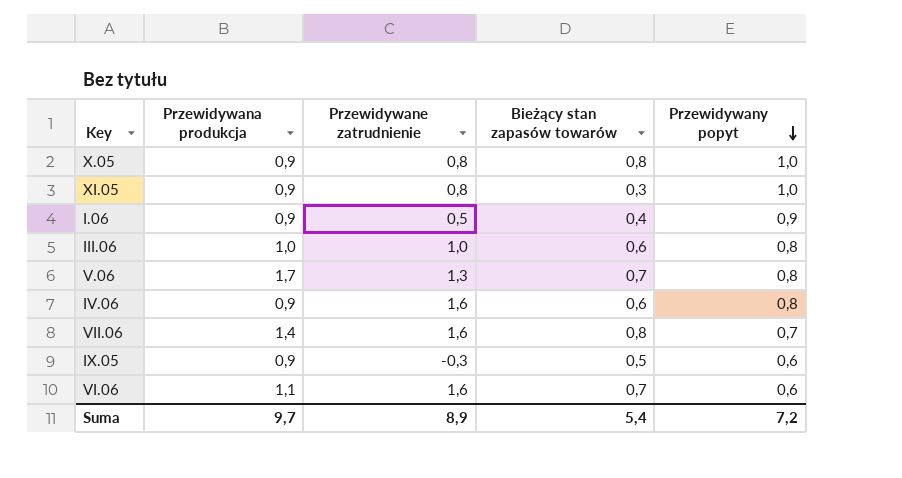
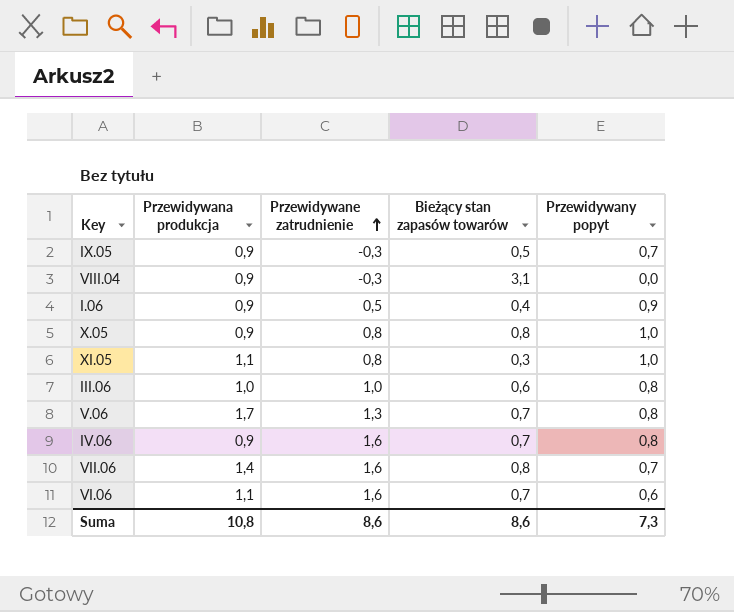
row order: Przewidywany popyt descending -> Przewidywane zatrudnienie ascending
IX.05 | Przewidywany popyt: 0,6 -> 0,7
row VIII.04: none -> 0,9 | -0,3 | 3,1 | 0,0
XI.05 | Przewidywana produkcja: 0,9 -> 1,1
IV.06 | Bieżący stan zapasów towarów: 0,6 -> 0,7
Suma | Przewidywana produkcja: 9,7 -> 10,8
Suma | Przewidywane zatrudnienie: 8,9 -> 8,6
Suma | Bieżący stan zapasów towarów: 5,4 -> 8,6
Suma | Przewidywany popyt: 7,2 -> 7,3

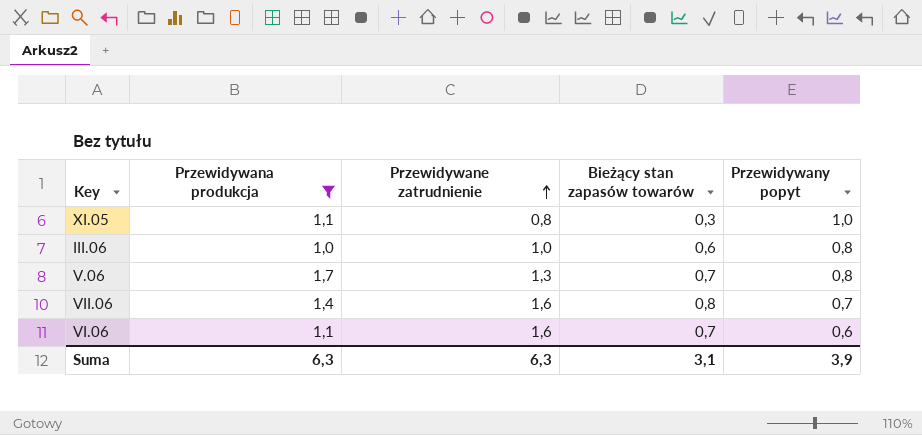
filter: none -> Przewidywana produkcja != 0,9
Suma | Przewidywana produkcja: 10,8 -> 6,3
Suma | Przewidywane zatrudnienie: 8,6 -> 6,3
Suma | Bieżący stan zapasów towarów: 8,6 -> 3,1
Suma | Przewidywany popyt: 7,3 -> 3,9

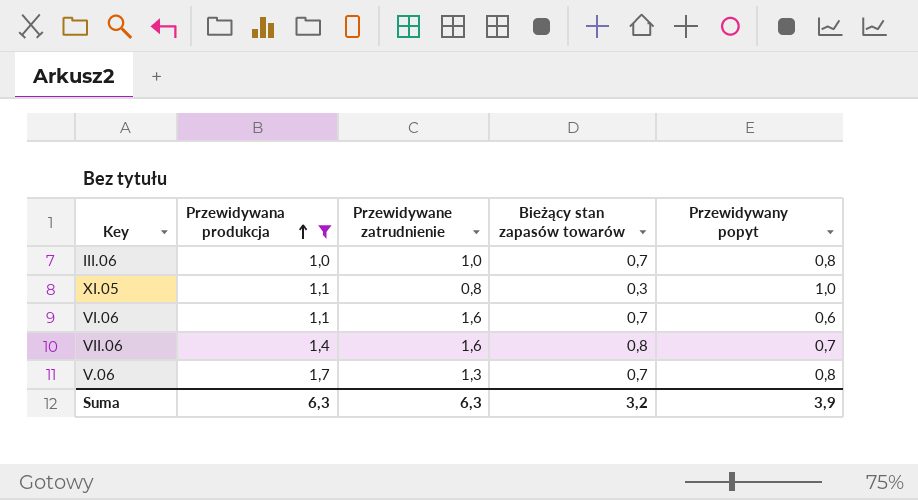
row order: Przewidywane zatrudnienie ascending -> Przewidywana produkcja ascending
III.06 | Bieżący stan zapasów towarów: 0,6 -> 0,7
Suma | Bieżący stan zapasów towarów: 3,1 -> 3,2

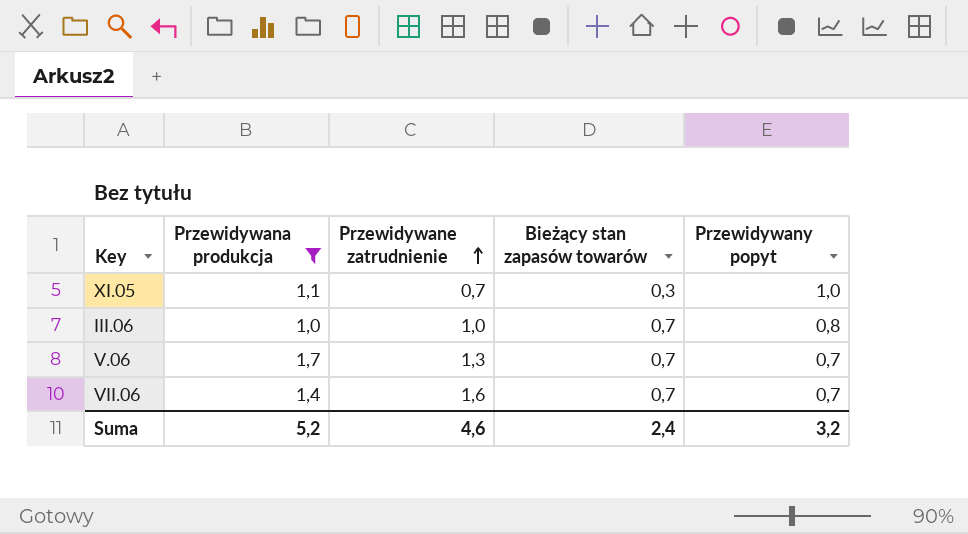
row order: Przewidywana produkcja ascending -> Przewidywane zatrudnienie ascending
row VI.06: 1,1 | 1,6 | 0,7 | 0,6 -> none
XI.05 | Przewidywane zatrudnienie: 0,8 -> 0,7
V.06 | Przewidywany popyt: 0,8 -> 0,7
VII.06 | Bieżący stan zapasów towarów: 0,8 -> 0,7
Suma | Przewidywana produkcja: 6,3 -> 5,2
Suma | Przewidywane zatrudnienie: 6,3 -> 4,6
Suma | Bieżący stan zapasów towarów: 3,2 -> 2,4
Suma | Przewidywany popyt: 3,9 -> 3,2

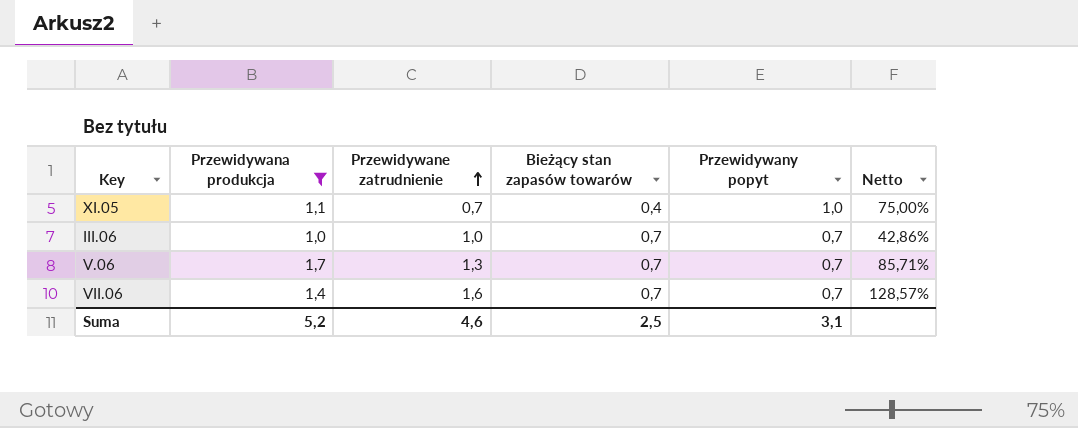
column Netto | formula: none -> ([Przewidywane zatrudnienie] - [Bieżący stan zapasów towarów]) / [Bieżący stan zapasów towarów]
XI.05 | Bieżący stan zapasów towarów: 0,3 -> 0,4
III.06 | Przewidywany popyt: 0,8 -> 0,7
Suma | Bieżący stan zapasów towarów: 2,4 -> 2,5
Suma | Przewidywany popyt: 3,2 -> 3,1

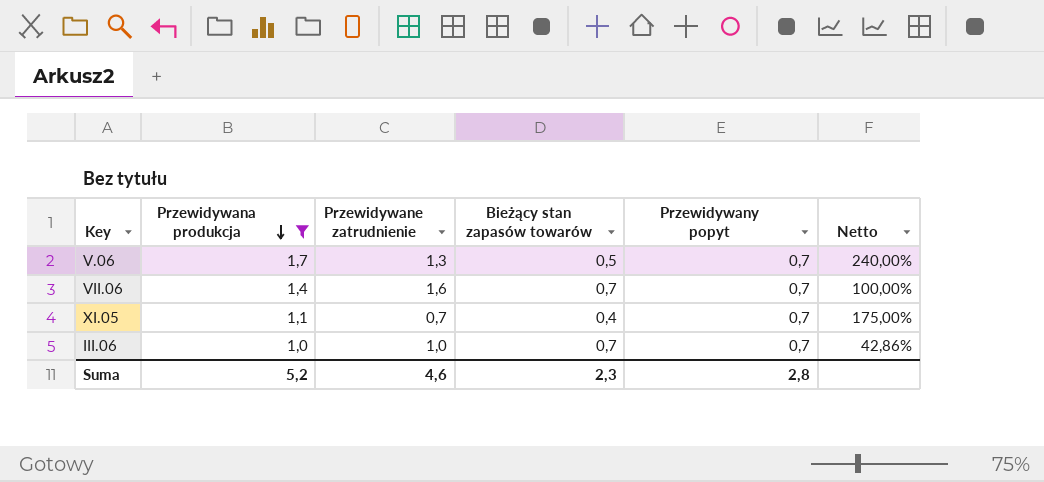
row order: Przewidywane zatrudnienie ascending -> Przewidywana produkcja descending
column Netto | formula: ([Przewidywane zatrudnienie] - [Bieżący stan zapasów towarów]) / [Bieżący stan zapasów towarów] -> ([Przewidywana produkcja] - [Bieżący stan zapasów towarów]) / [Bieżący stan zapasów towarów]
V.06 | Bieżący stan zapasów towarów: 0,7 -> 0,5
XI.05 | Przewidywany popyt: 1,0 -> 0,7
Suma | Bieżący stan zapasów towarów: 2,5 -> 2,3
Suma | Przewidywany popyt: 3,1 -> 2,8

